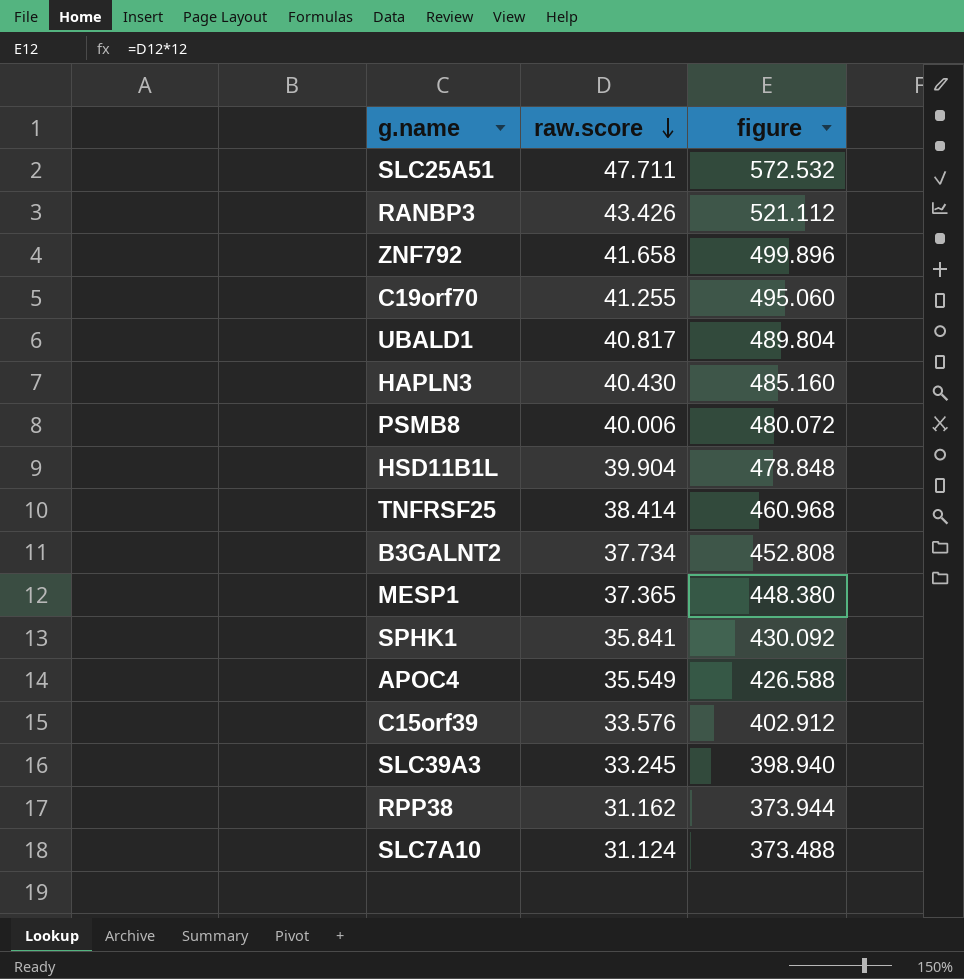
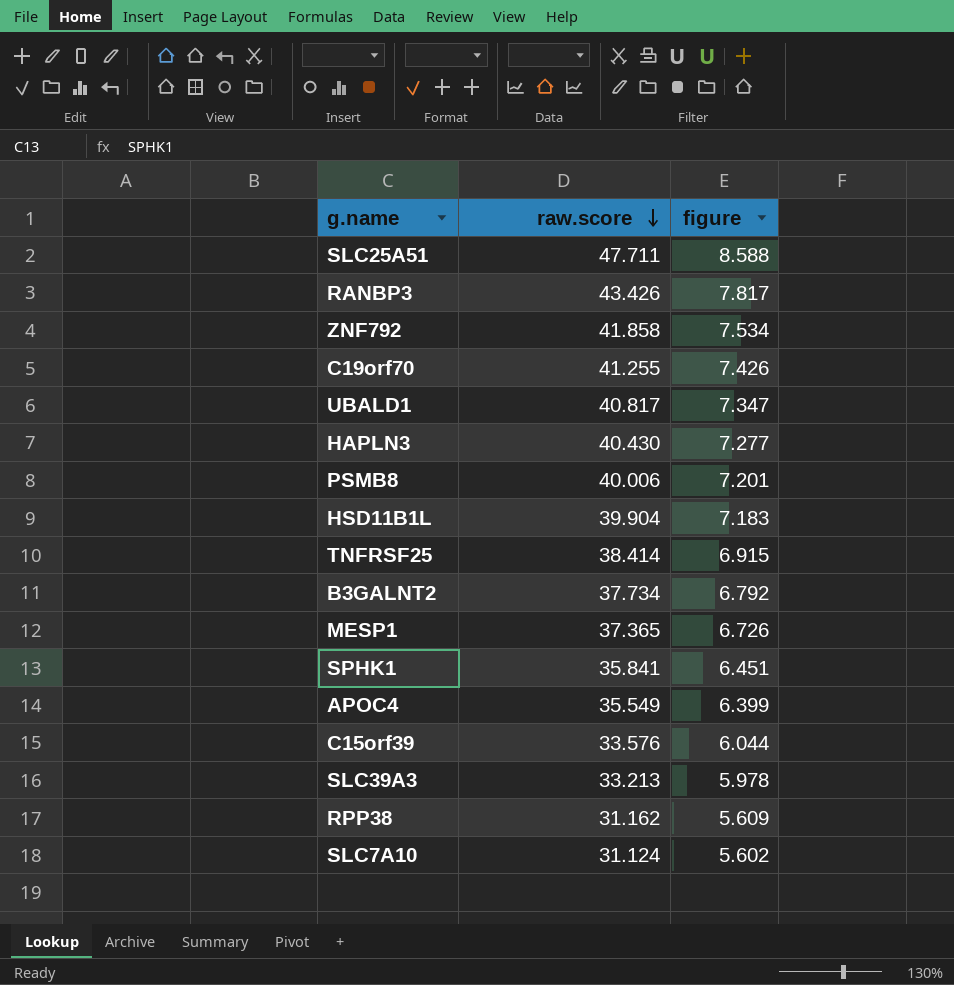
column figure | formula: [raw.score] * 12 -> [raw.score] * 0.18
ZNF792 | raw.score: 41.658 -> 41.858
SLC39A3 | raw.score: 33.245 -> 33.213

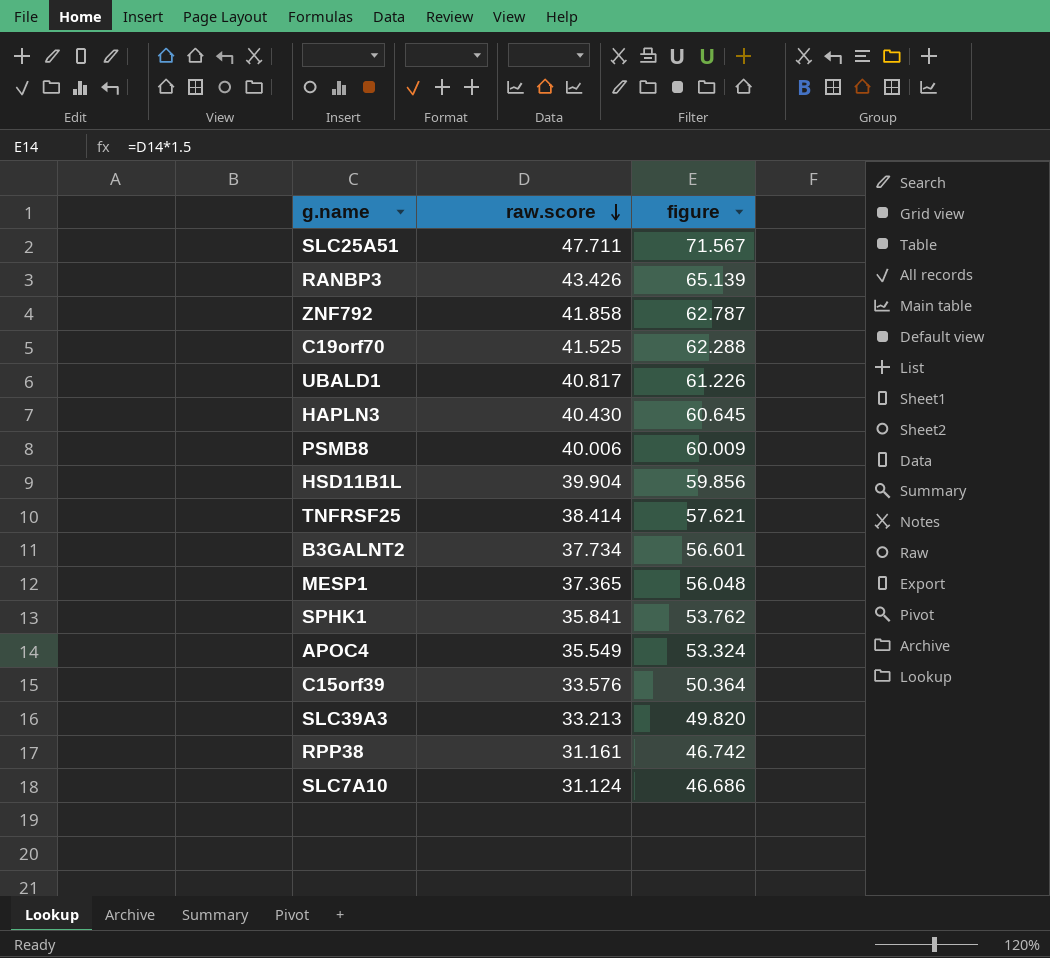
column figure | formula: [raw.score] * 0.18 -> [raw.score] * 1.5
C19orf70 | raw.score: 41.255 -> 41.525
RPP38 | raw.score: 31.162 -> 31.161

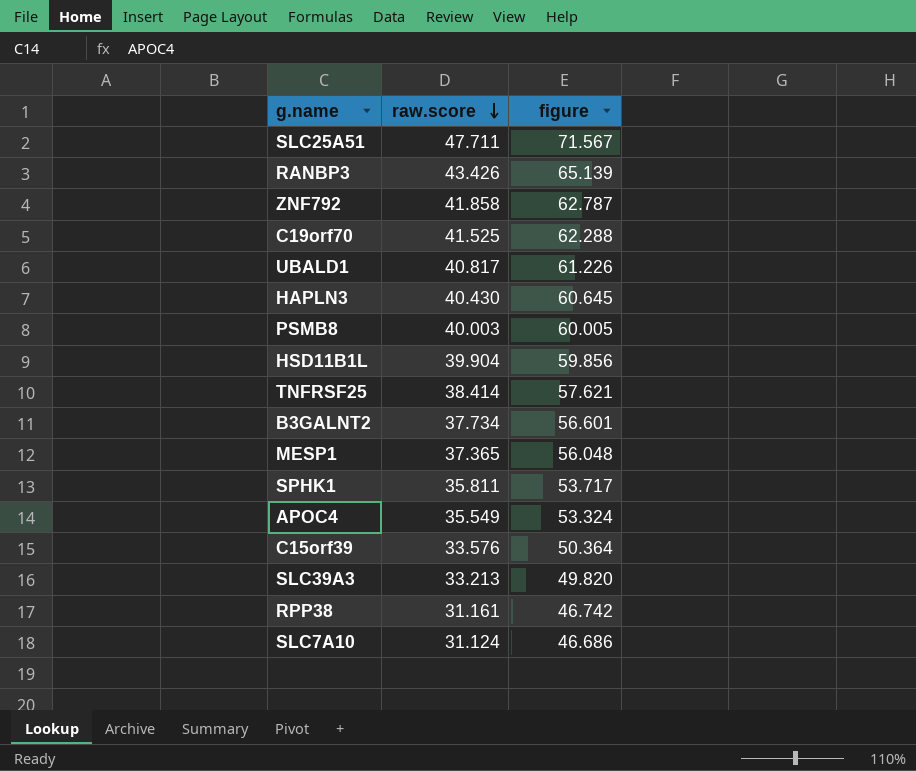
PSMB8 | raw.score: 40.006 -> 40.003
PSMB8 | figure: 60.009 -> 60.005
SPHK1 | raw.score: 35.841 -> 35.811
SPHK1 | figure: 53.762 -> 53.717

